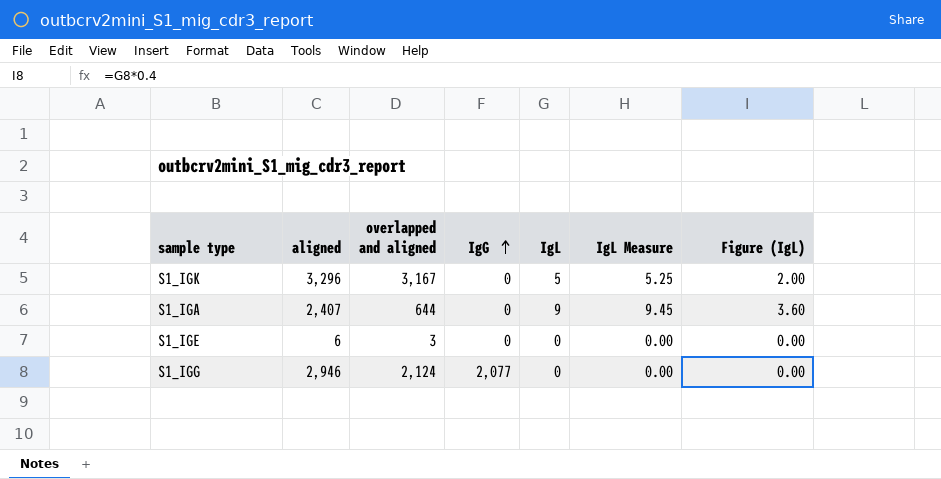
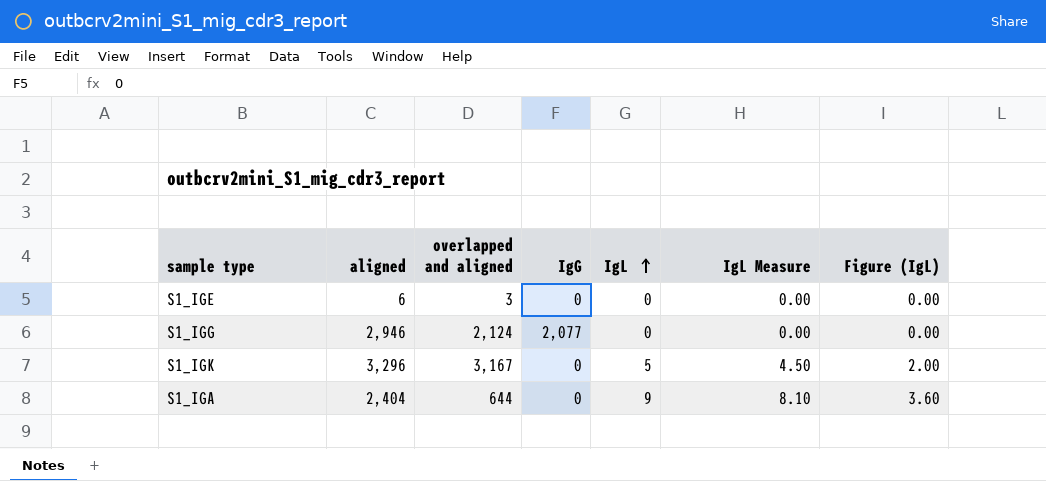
row order: IgG ascending -> IgL ascending
column IgL Measure | formula: [IgL] * 1.05 -> [IgL] * 0.9
S1_IGA | aligned: 2,407 -> 2,404

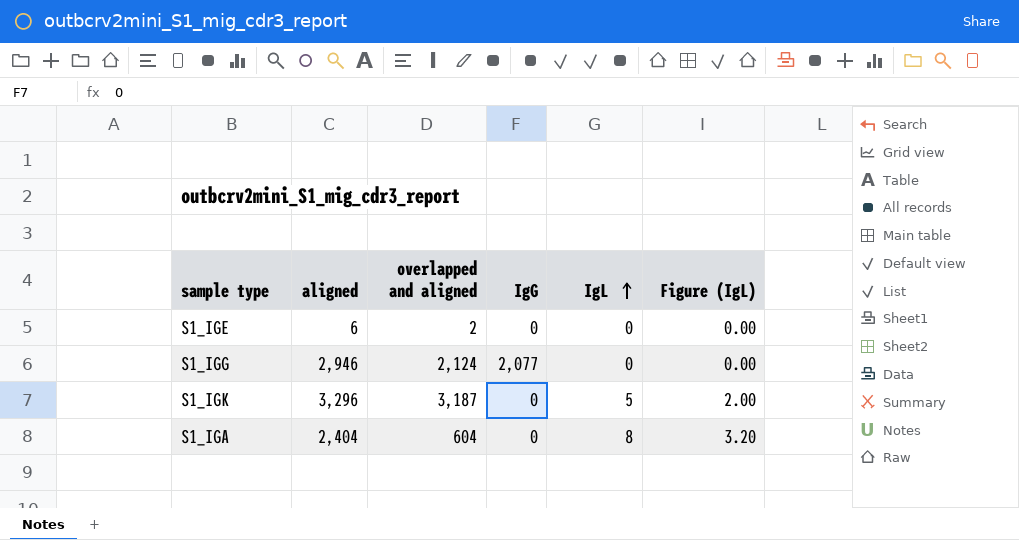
column IgL Measure | formula: [IgL] * 0.9 -> none
S1_IGE | overlapped and aligned: 3 -> 2
S1_IGK | overlapped and aligned: 3,167 -> 3,187
S1_IGA | overlapped and aligned: 644 -> 604
S1_IGA | IgL: 9 -> 8
S1_IGA | Figure (IgL): 3.60 -> 3.20

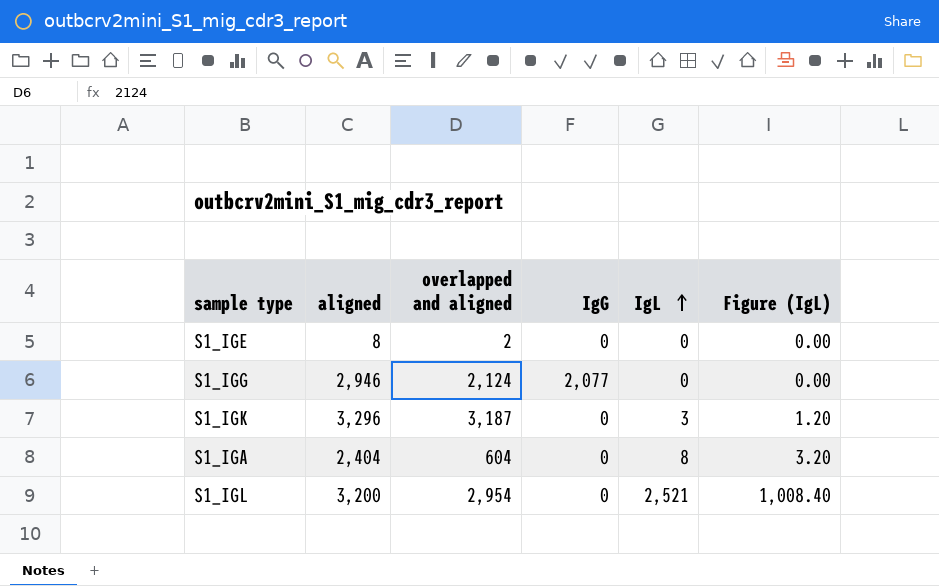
S1_IGE | aligned: 6 -> 8
S1_IGK | IgL: 5 -> 3
S1_IGK | Figure (IgL): 2.00 -> 1.20
row S1_IGL: none -> 3,200 | 2,954 | 0 | 2,521 | 1,008.40

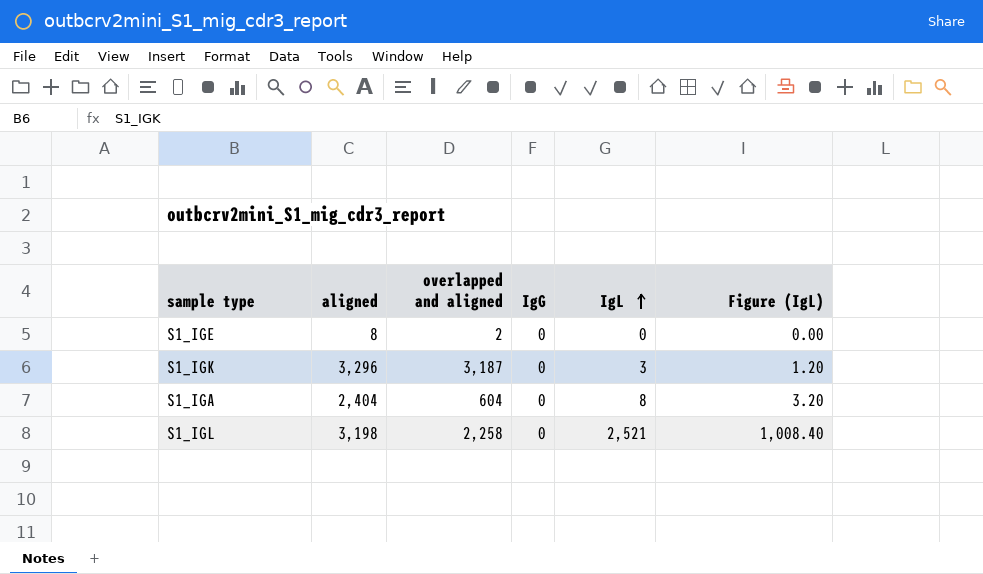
row S1_IGG: 2,946 | 2,124 | 2,077 | 0 | 0.00 -> none
S1_IGL | aligned: 3,200 -> 3,198
S1_IGL | overlapped and aligned: 2,954 -> 2,258

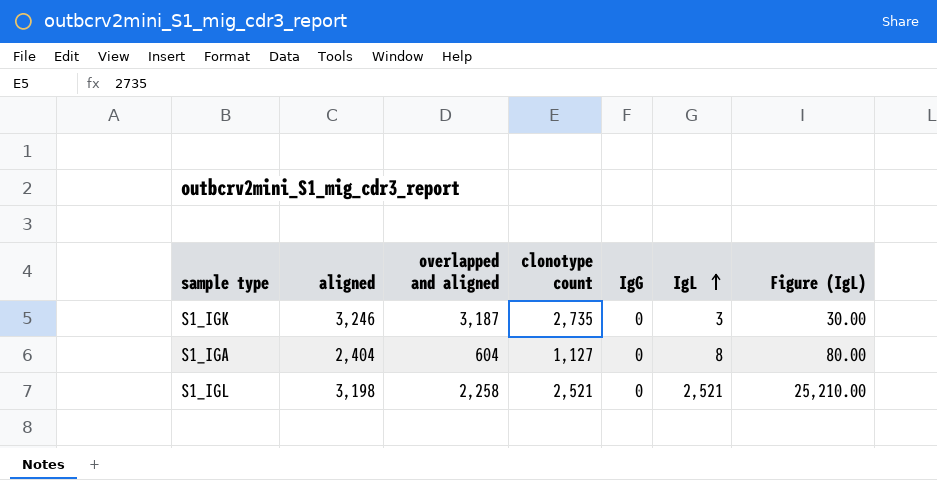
column clonotype count | position: none -> 4
column Figure (IgL) | formula: [IgL] * 0.4 -> [IgL] * 10
row S1_IGE: 8 | 2 | 0 | 0 | 0.00 -> none
S1_IGK | aligned: 3,296 -> 3,246

